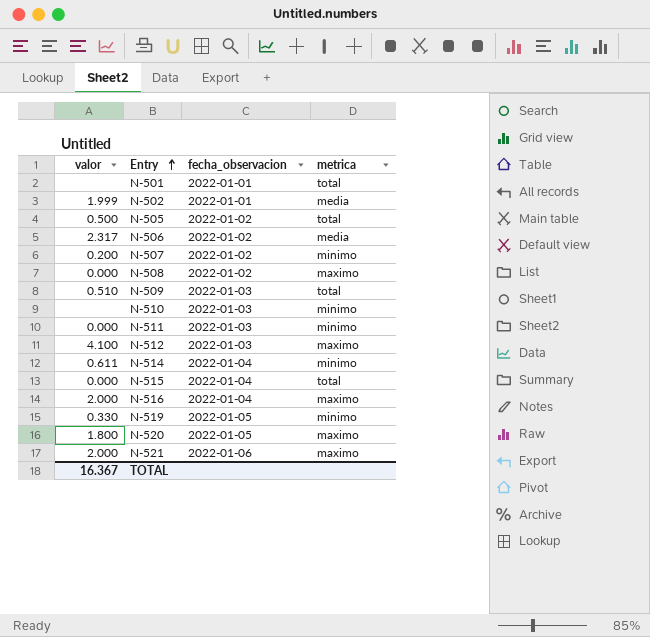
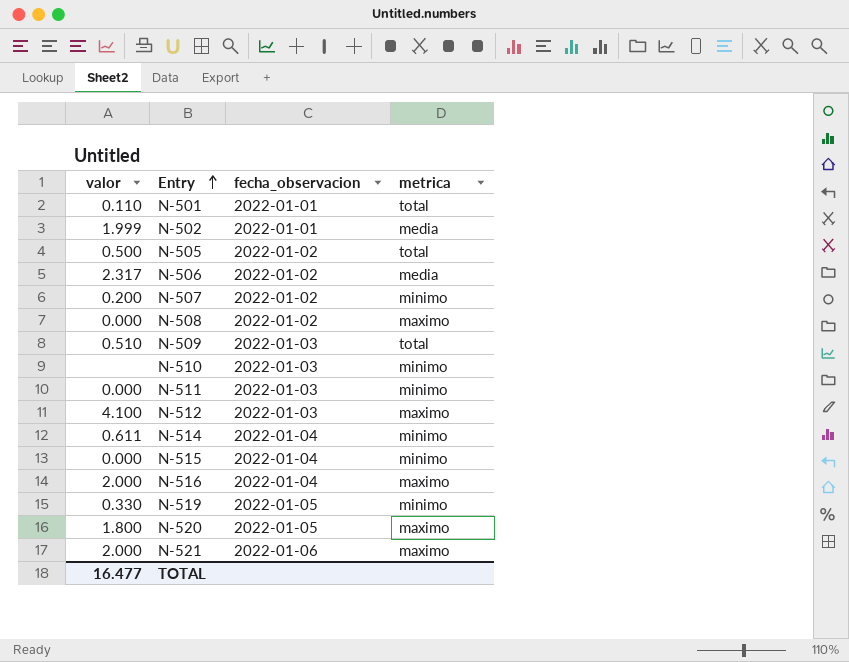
N-501 | valor: none -> 0.110
N-515 | metrica: total -> minimo
TOTAL | valor: 16.367 -> 16.477

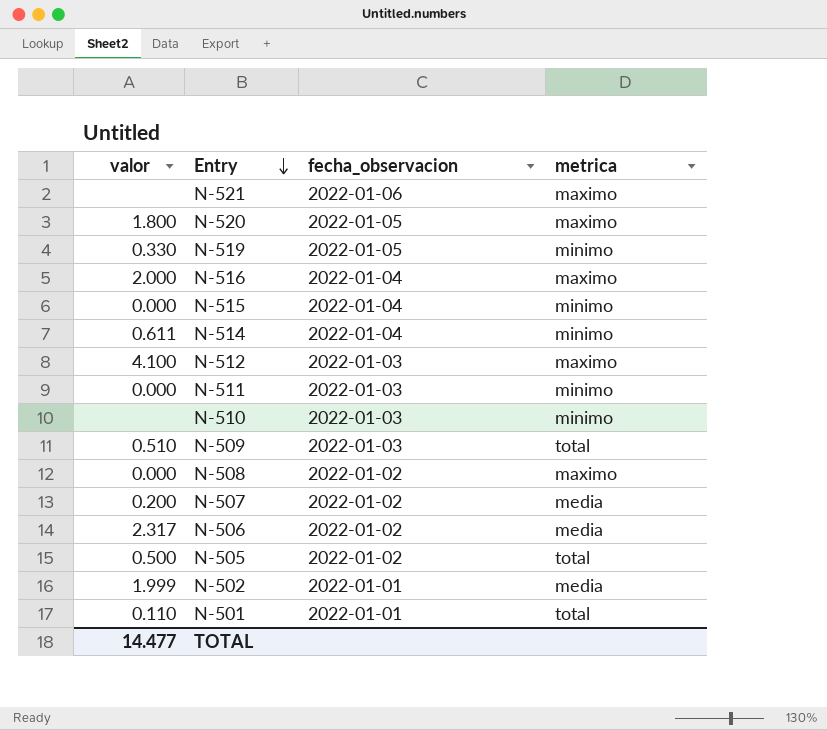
row order: Entry ascending -> Entry descending
N-521 | valor: 2.000 -> none
N-507 | metrica: minimo -> media
TOTAL | valor: 16.477 -> 14.477

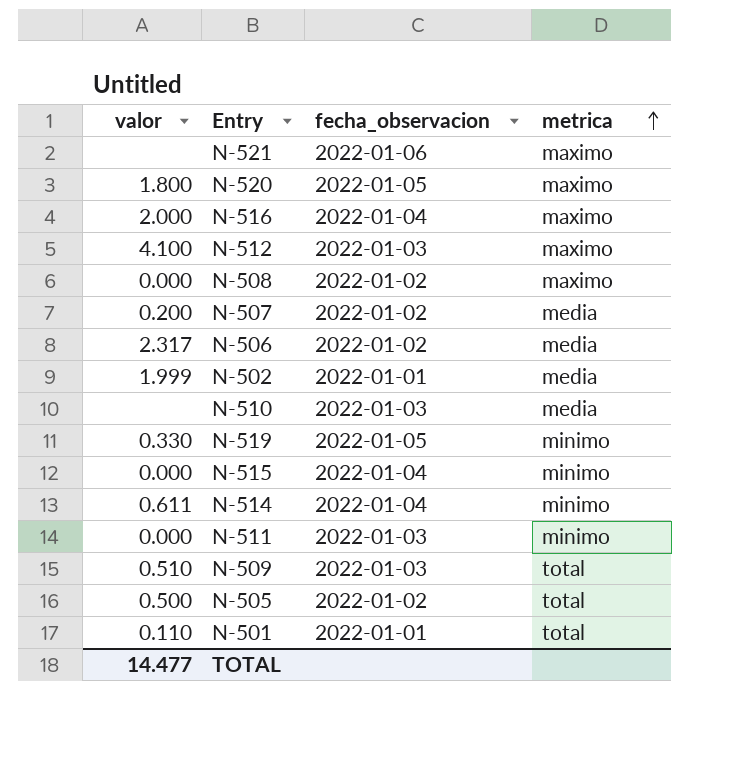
row order: Entry descending -> metrica ascending
N-510 | metrica: minimo -> media

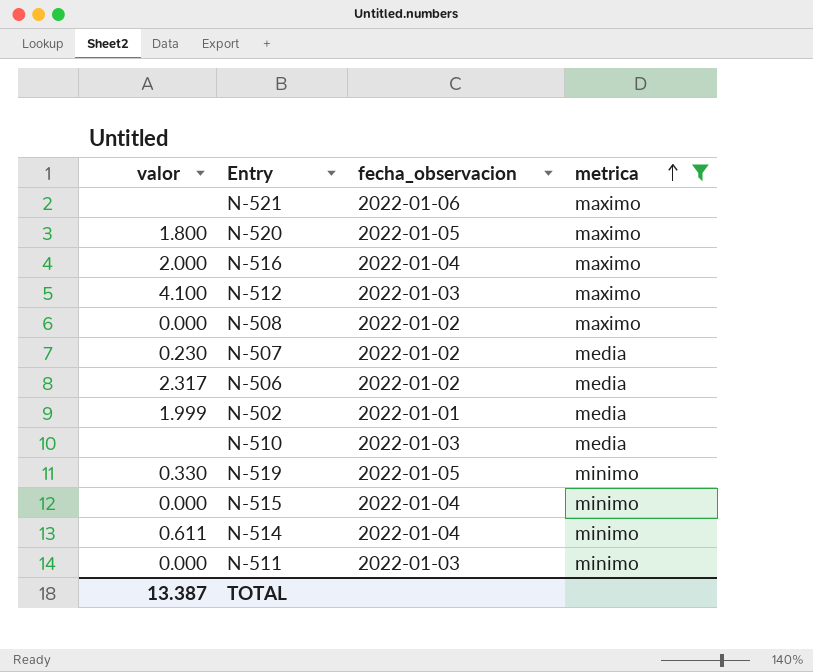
filter: none -> metrica != total
N-507 | valor: 0.200 -> 0.230
TOTAL | valor: 14.477 -> 13.387

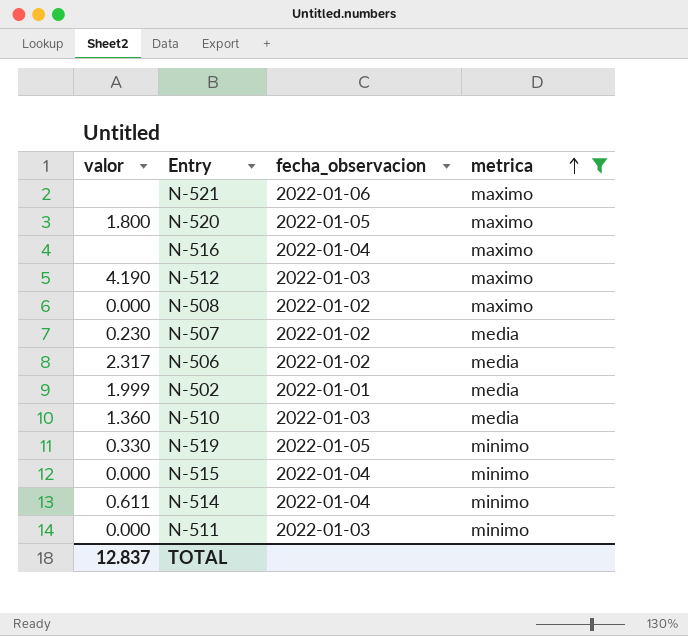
N-516 | valor: 2.000 -> none
N-512 | valor: 4.100 -> 4.190
N-510 | valor: none -> 1.360
TOTAL | valor: 13.387 -> 12.837

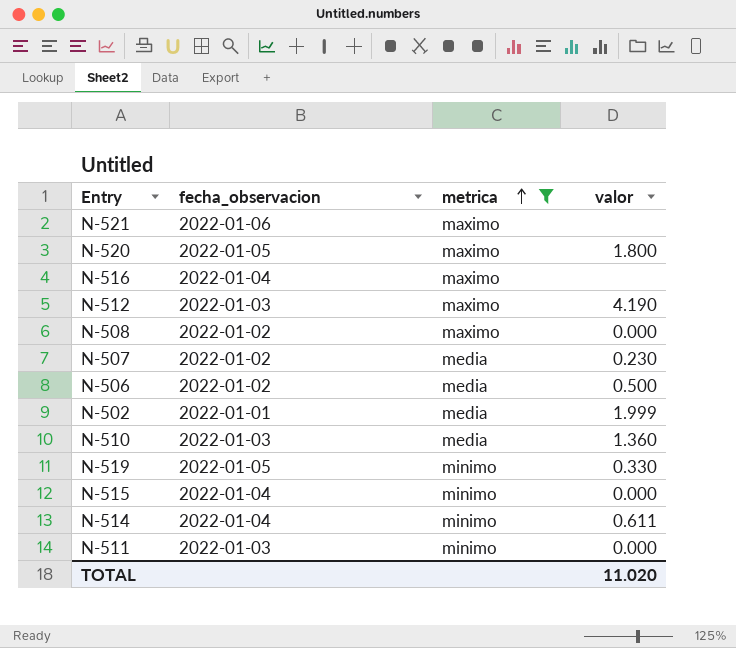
column valor | position: 1 -> 4
N-506 | valor: 2.317 -> 0.500
TOTAL | valor: 12.837 -> 11.020

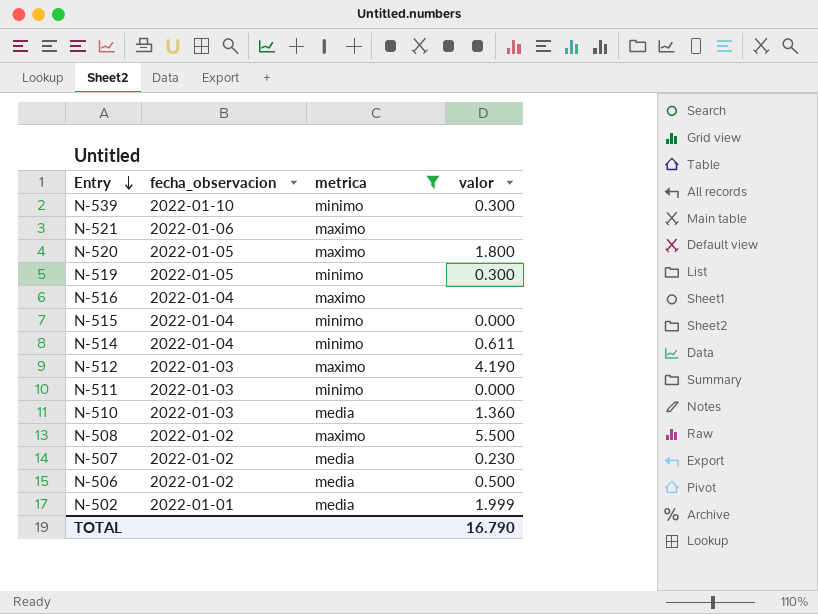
row order: metrica ascending -> Entry descending
row N-539: none -> 2022-01-10 | minimo | 0.300
N-519 | valor: 0.330 -> 0.300
N-508 | valor: 0.000 -> 5.500
TOTAL | valor: 11.020 -> 16.790

